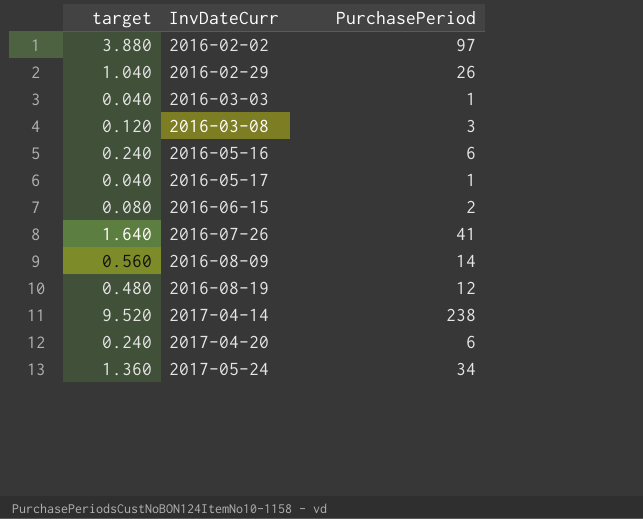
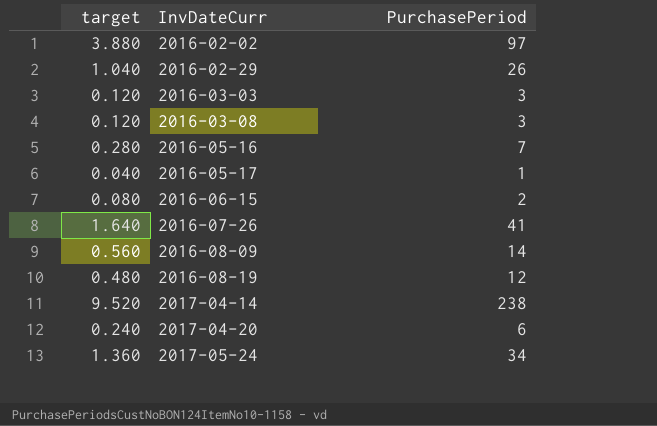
2016-03-03 | target: 0.040 -> 0.120
2016-03-03 | PurchasePeriod: 1 -> 3
2016-05-16 | target: 0.240 -> 0.280
2016-05-16 | PurchasePeriod: 6 -> 7

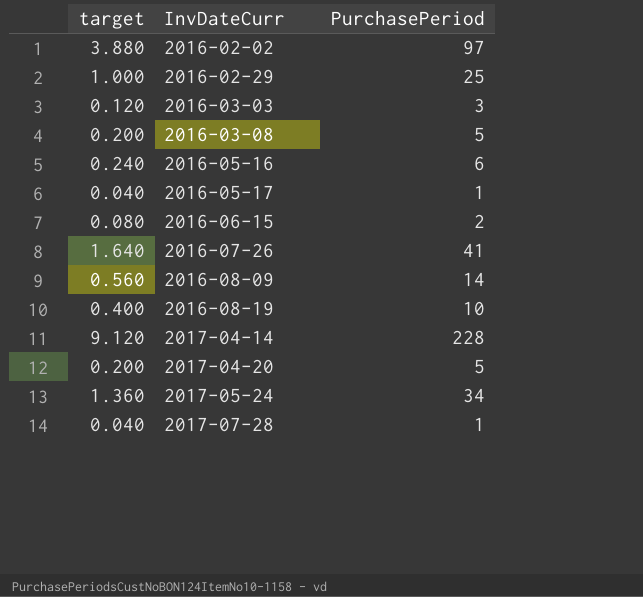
2016-02-29 | target: 1.040 -> 1.000
2016-02-29 | PurchasePeriod: 26 -> 25
2016-03-08 | target: 0.120 -> 0.200
2016-03-08 | PurchasePeriod: 3 -> 5
2016-05-16 | target: 0.280 -> 0.240
2016-05-16 | PurchasePeriod: 7 -> 6
2016-08-19 | target: 0.480 -> 0.400
2016-08-19 | PurchasePeriod: 12 -> 10
2017-04-14 | target: 9.520 -> 9.120
2017-04-14 | PurchasePeriod: 238 -> 228
2017-04-20 | target: 0.240 -> 0.200
2017-04-20 | PurchasePeriod: 6 -> 5
row 2017-07-28: none -> 0.040 | 1

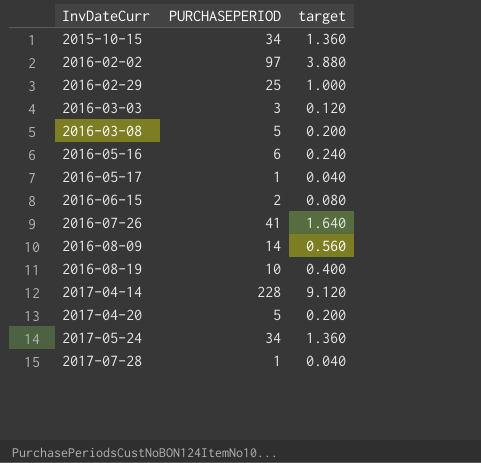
column name: PurchasePeriod -> PURCHASEPERIOD
column target | position: 1 -> 3
row 2015-10-15: none -> 34 | 1.360

